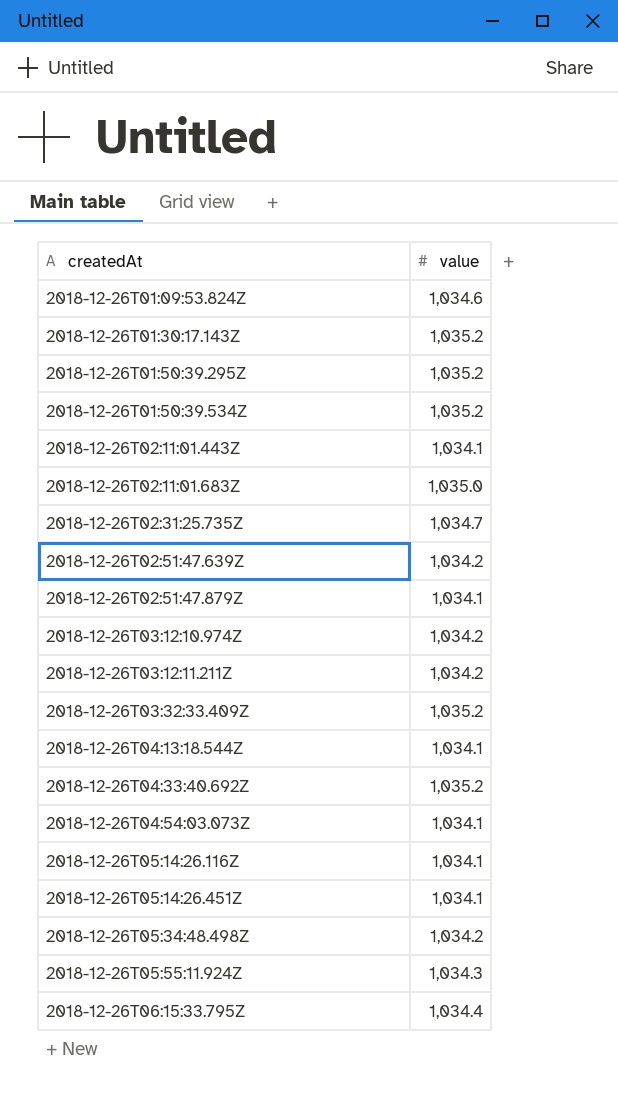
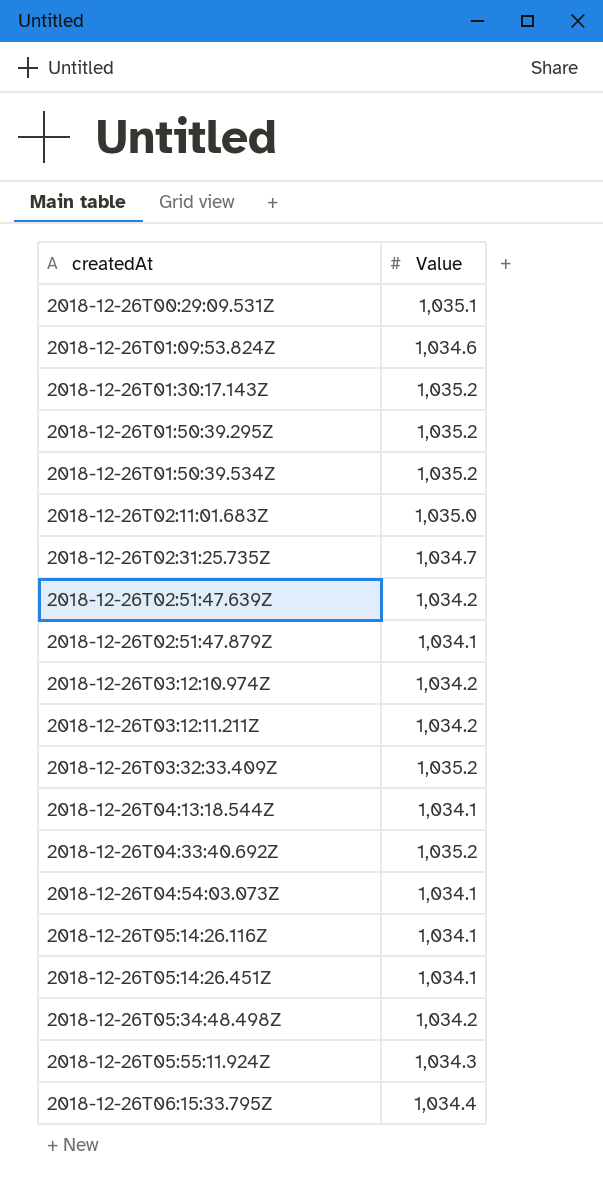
column name: value -> Value
row 2018-12-26T02:11:01.443Z: 1,034.1 -> none
row 2018-12-26T00:29:09.531Z: none -> 1,035.1

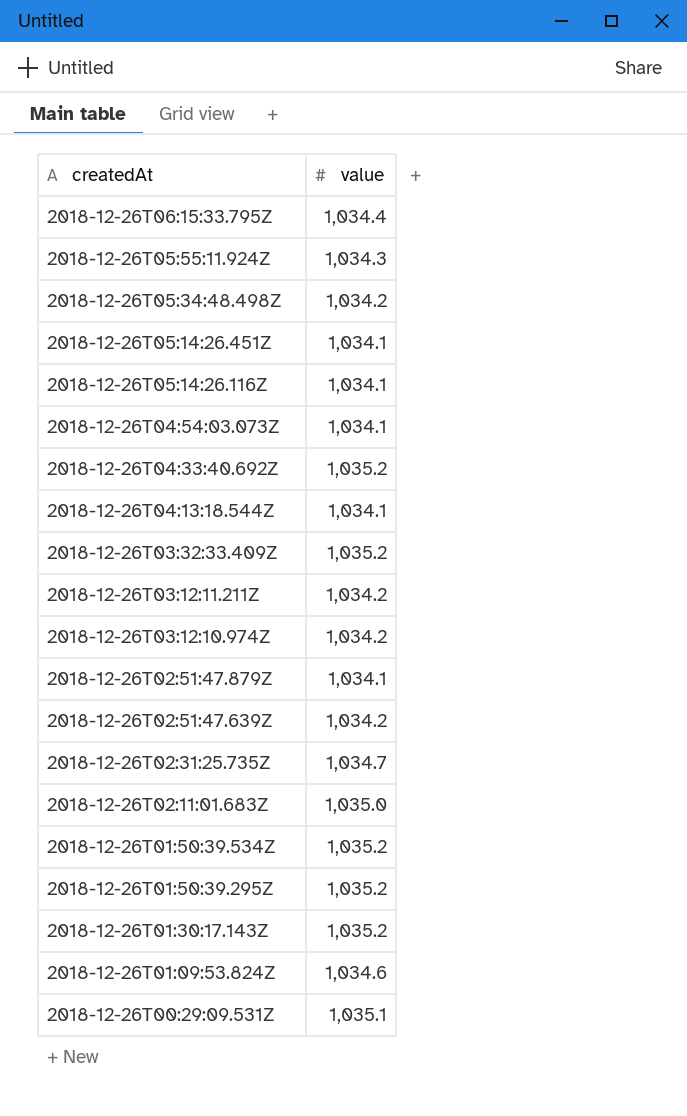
row order: createdAt ascending -> createdAt descending
column name: Value -> value

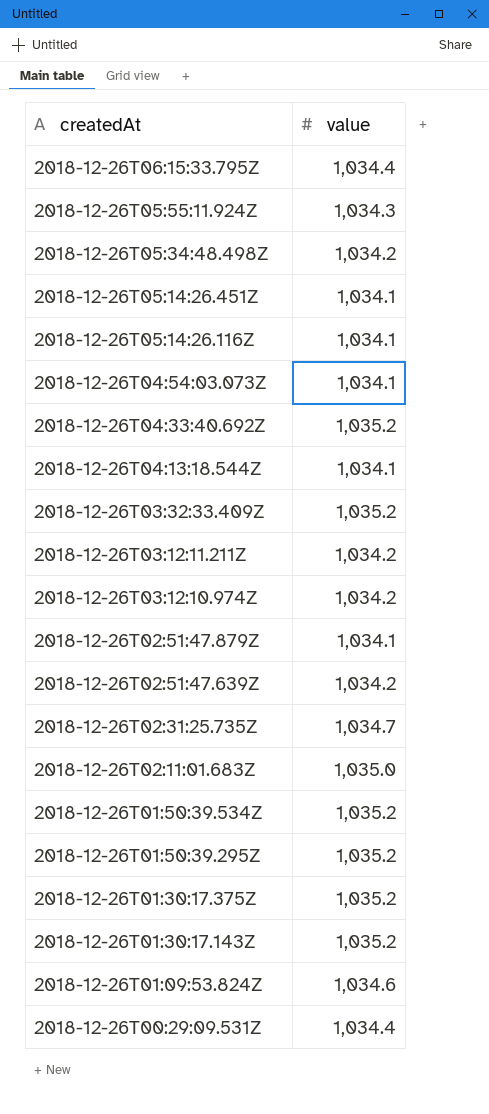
row 2018-12-26T01:30:17.375Z: none -> 1,035.2
2018-12-26T00:29:09.531Z | value: 1,035.1 -> 1,034.4

